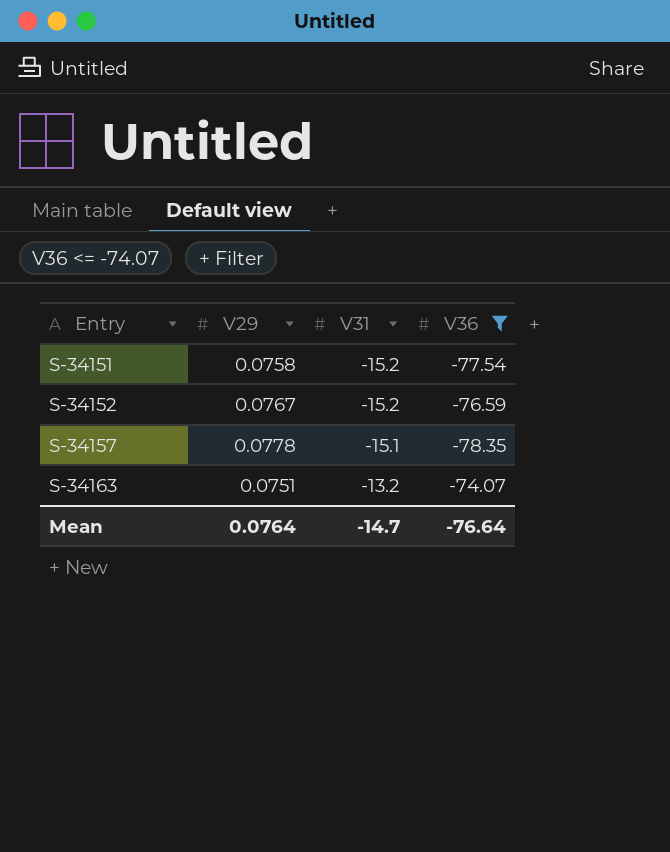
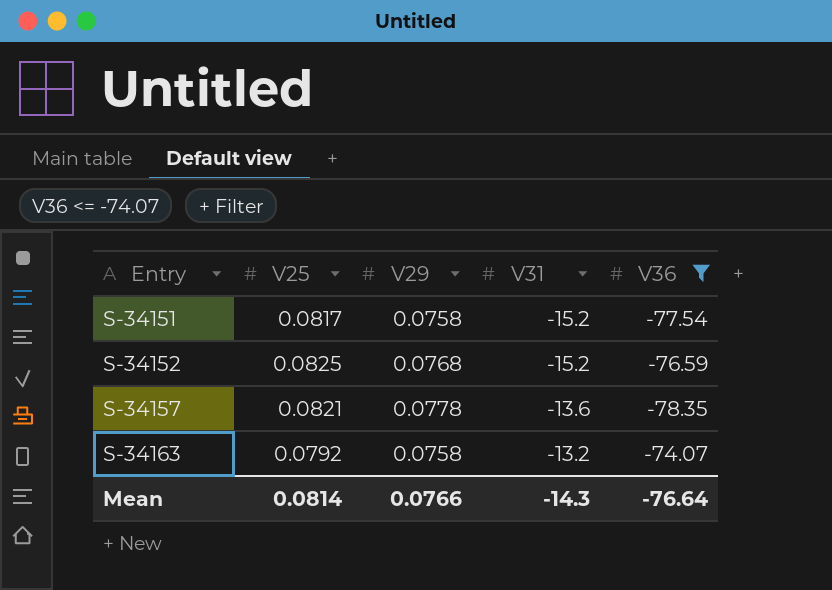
column V25 | position: none -> 2
S-34152 | V29: 0.0767 -> 0.0768
S-34157 | V31: -15.1 -> -13.6
S-34163 | V29: 0.0751 -> 0.0758
Mean | V29: 0.0764 -> 0.0766
Mean | V31: -14.7 -> -14.3

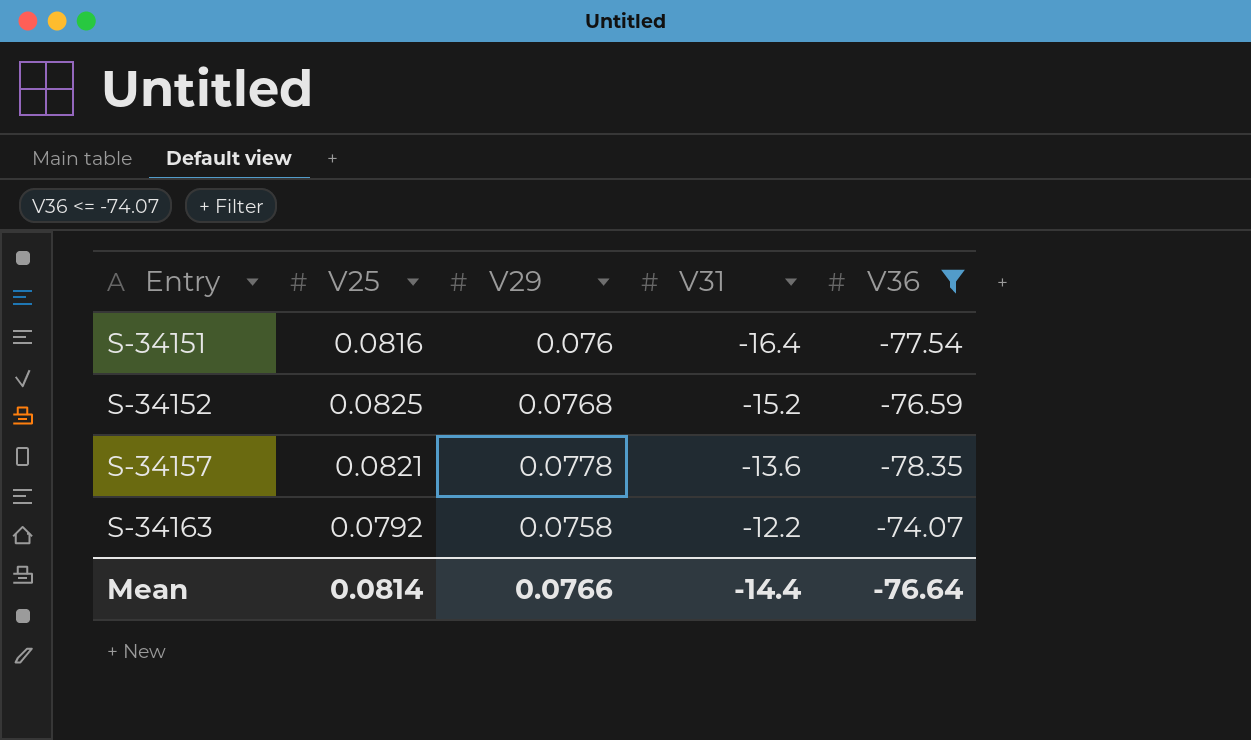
S-34151 | V25: 0.0817 -> 0.0816
S-34151 | V29: 0.0758 -> 0.076
S-34151 | V31: -15.2 -> -16.4
S-34163 | V31: -13.2 -> -12.2
Mean | V31: -14.3 -> -14.4

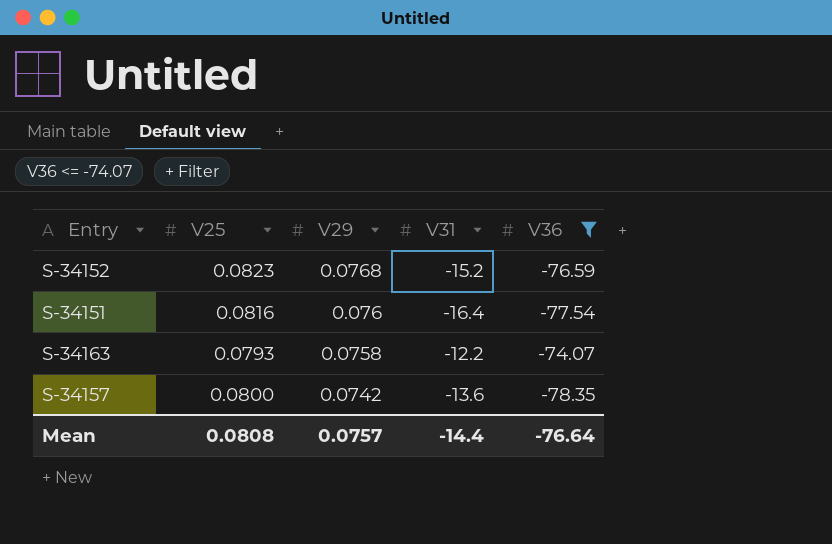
row order: Entry ascending -> V29 descending
S-34152 | V25: 0.0825 -> 0.0823
S-34163 | V25: 0.0792 -> 0.0793
S-34157 | V25: 0.0821 -> 0.0800
S-34157 | V29: 0.0778 -> 0.0742
Mean | V25: 0.0814 -> 0.0808
Mean | V29: 0.0766 -> 0.0757

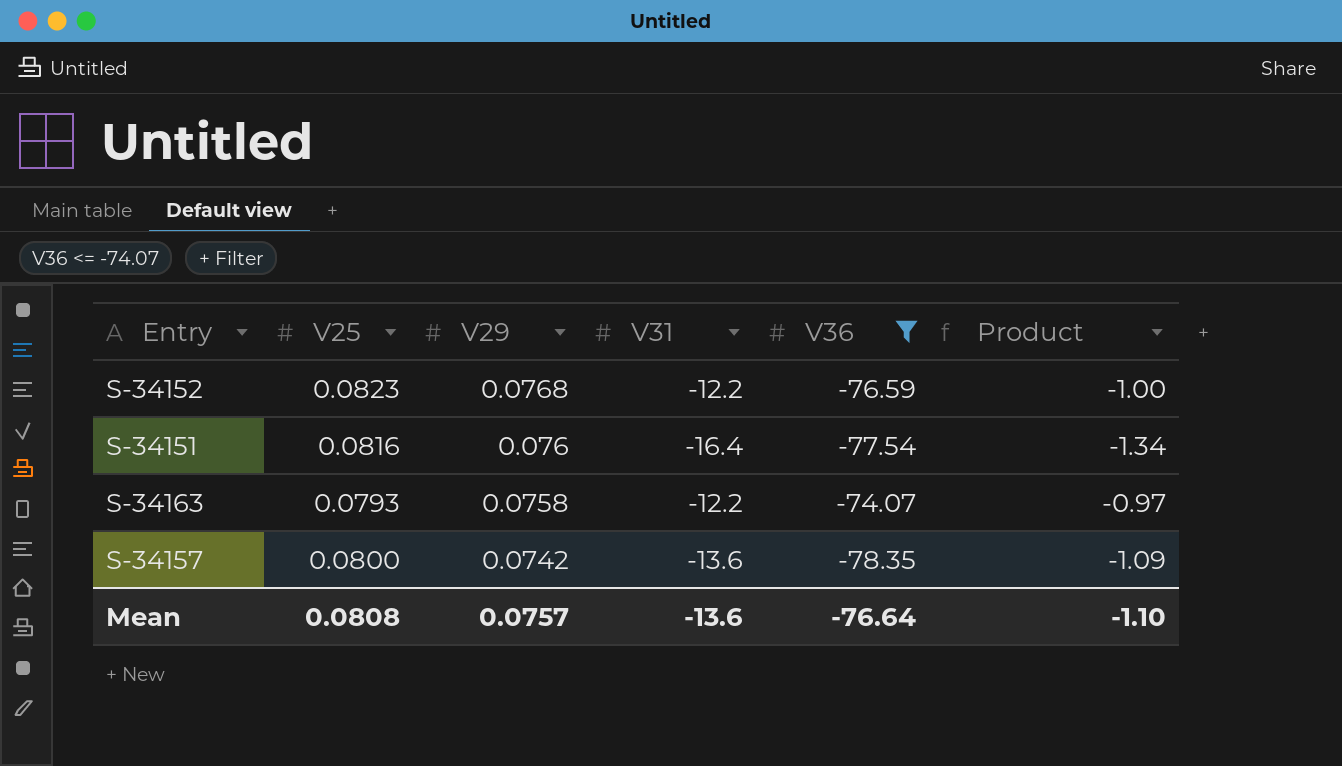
column Product | formula: none -> [V25] * [V31]
S-34152 | V31: -15.2 -> -12.2
Mean | V31: -14.4 -> -13.6

